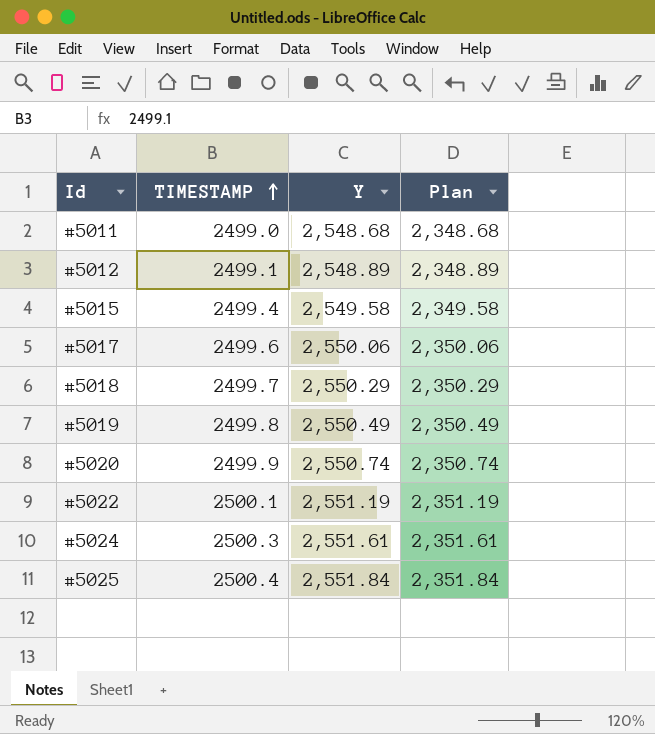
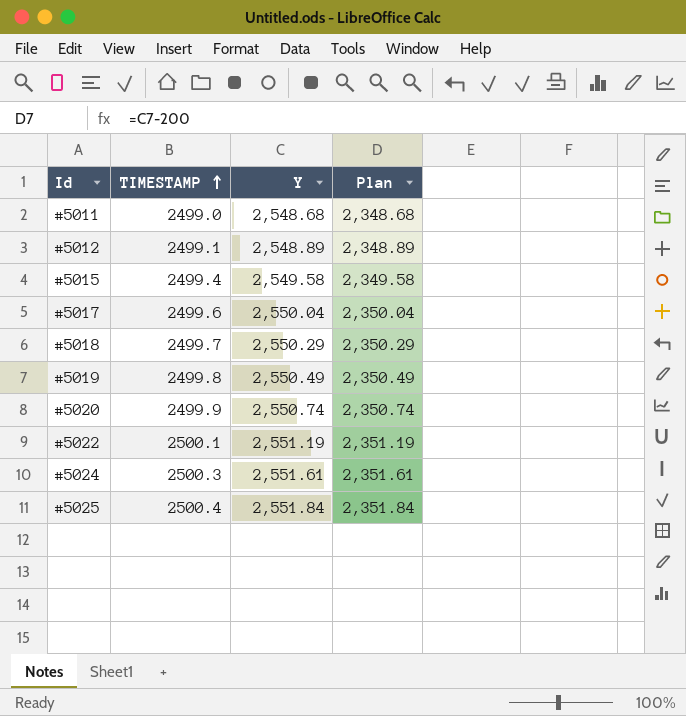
#5017 | Y: 2,550.06 -> 2,550.04
#5017 | Plan: 2,350.06 -> 2,350.04

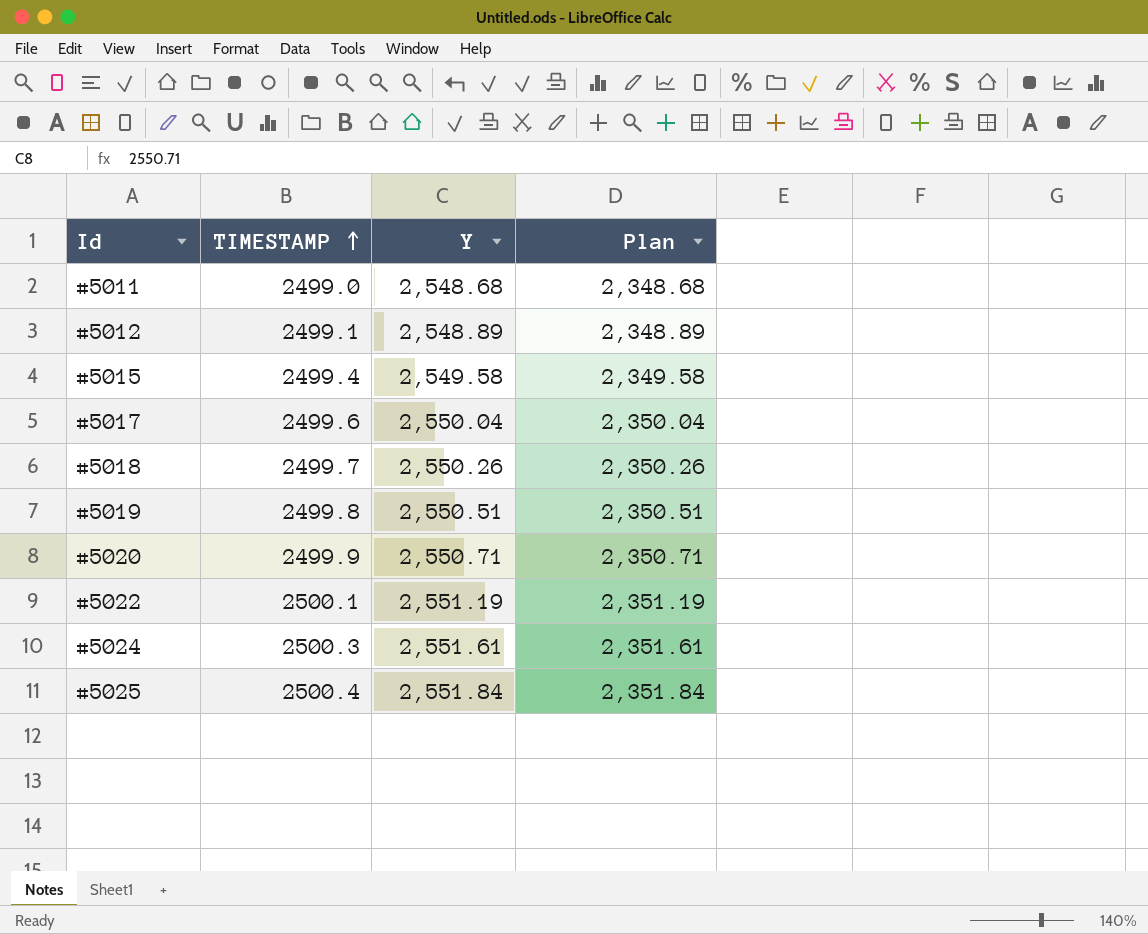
#5018 | Y: 2,550.29 -> 2,550.26
#5018 | Plan: 2,350.29 -> 2,350.26
#5019 | Y: 2,550.49 -> 2,550.51
#5019 | Plan: 2,350.49 -> 2,350.51
#5020 | Y: 2,550.74 -> 2,550.71
#5020 | Plan: 2,350.74 -> 2,350.71

